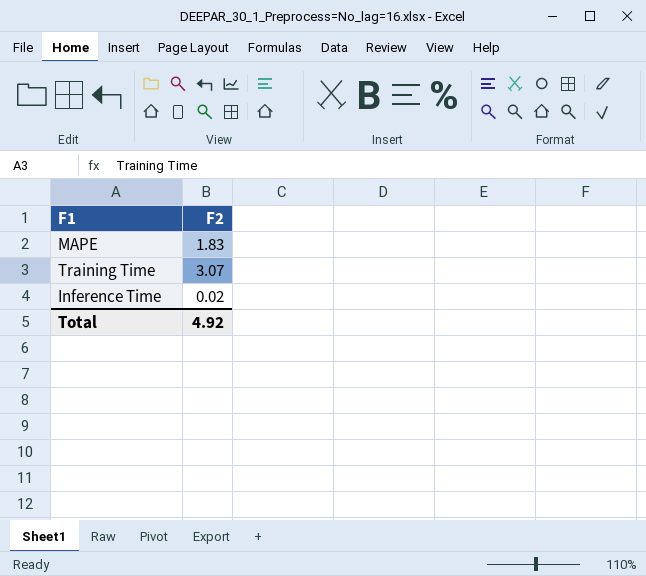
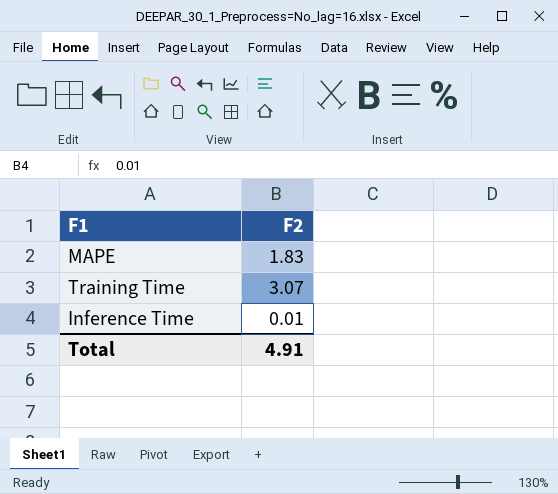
Inference Time | F2: 0.02 -> 0.01
Total | F2: 4.92 -> 4.91

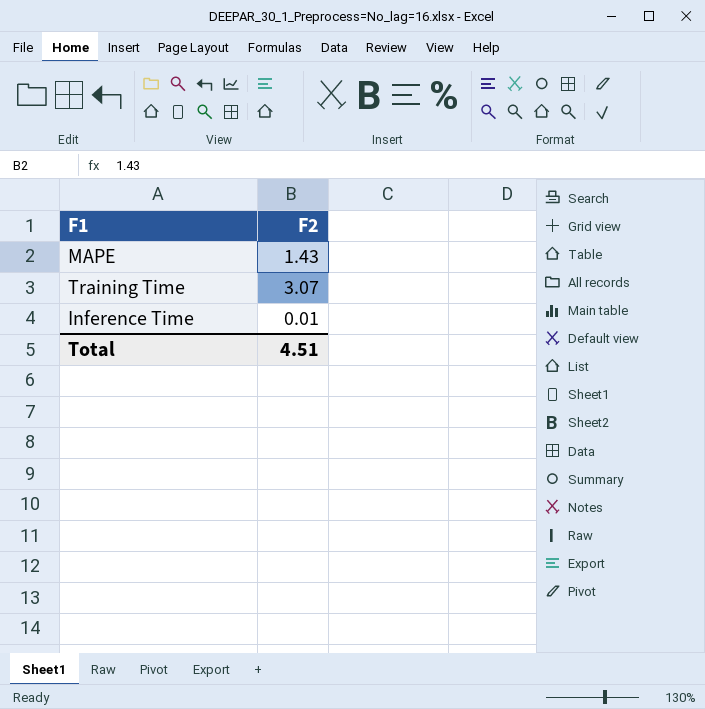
MAPE | F2: 1.83 -> 1.43
Total | F2: 4.91 -> 4.51

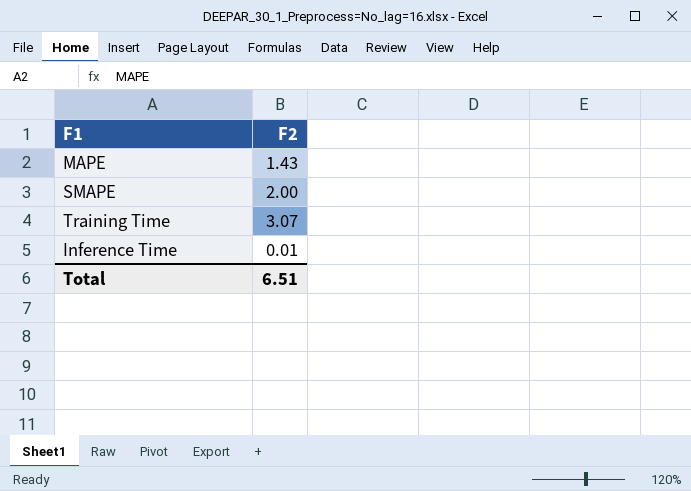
row SMAPE: none -> 2.00
Total | F2: 4.51 -> 6.51

